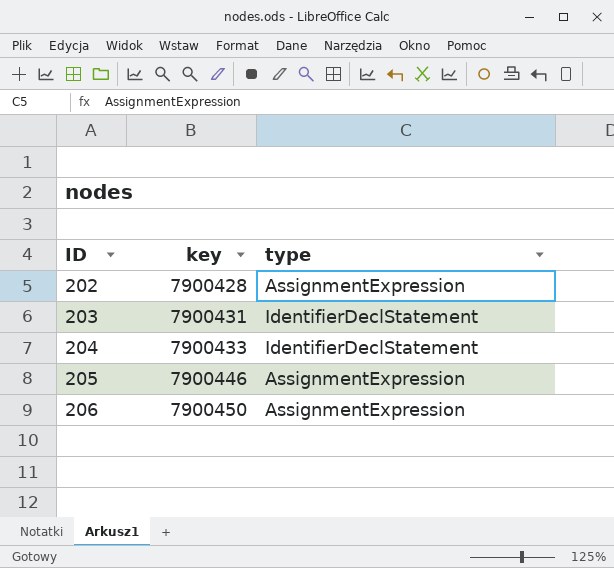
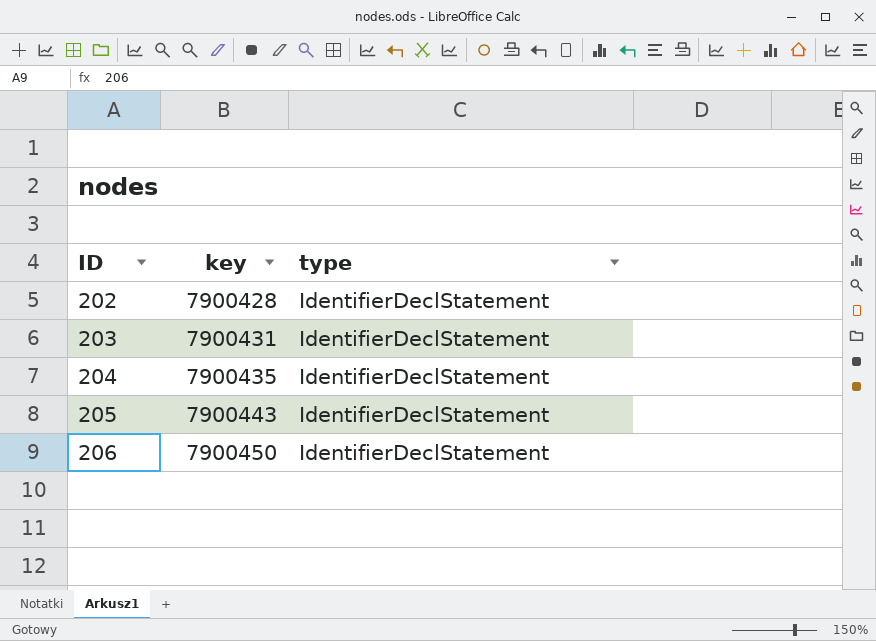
202 | type: AssignmentExpression -> IdentifierDeclStatement
204 | key: 7900433 -> 7900435
205 | key: 7900446 -> 7900443
205 | type: AssignmentExpression -> IdentifierDeclStatement
206 | type: AssignmentExpression -> IdentifierDeclStatement

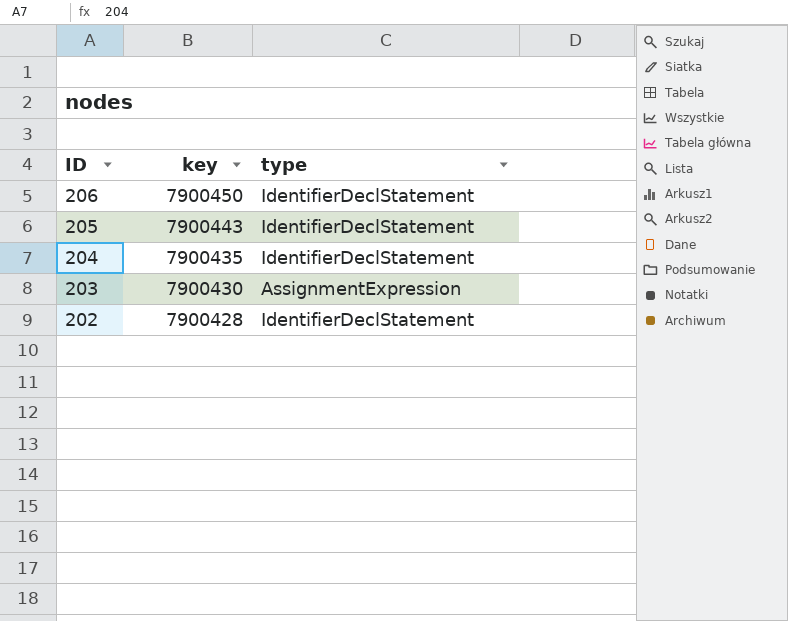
row order: ID ascending -> ID descending
203 | key: 7900431 -> 7900430
203 | type: IdentifierDeclStatement -> AssignmentExpression

